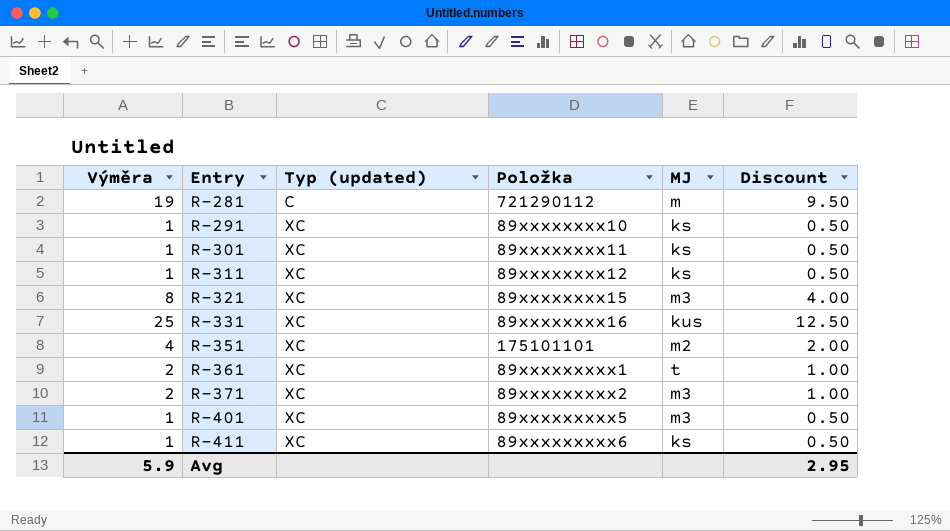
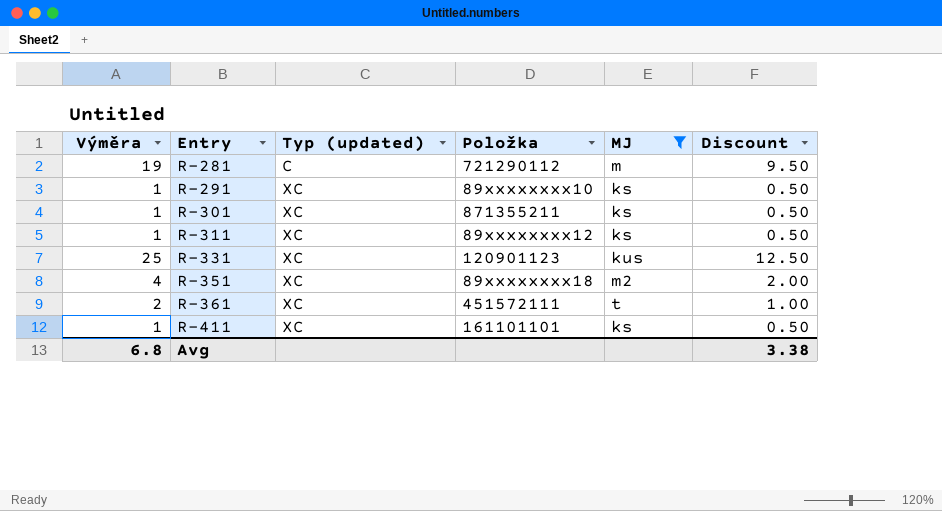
filter: none -> MJ != m3
R-301 | Položka: 89xxxxxxxx11 -> 871355211
R-331 | Položka: 89xxxxxxxx16 -> 120901123
R-351 | Položka: 175101101 -> 89xxxxxxxx18
R-361 | Položka: 89xxxxxxxxx1 -> 451572111
R-411 | Položka: 89xxxxxxxxx6 -> 161101101
Avg | Výměra: 5.9 -> 6.8
Avg | Discount: 2.95 -> 3.38

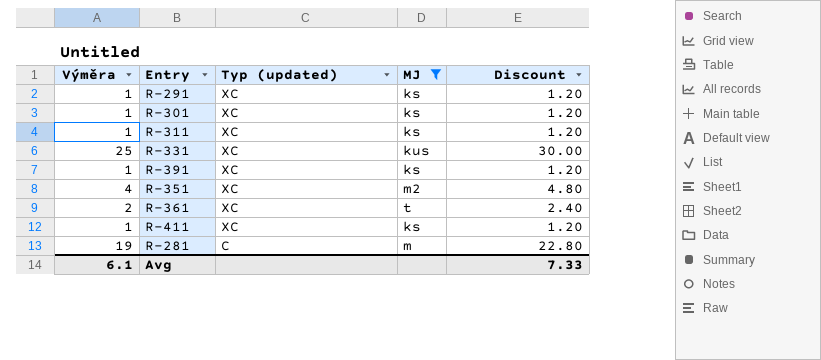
row order: Entry ascending -> Typ (updated) descending
column Položka | position: 4 -> none
column Discount | formula: [Výměra] * 0.5 -> [Výměra] * 1.2
row R-391: none -> 1 | XC | ks | 1.20
Avg | Výměra: 6.8 -> 6.1
Avg | Discount: 3.38 -> 7.33

